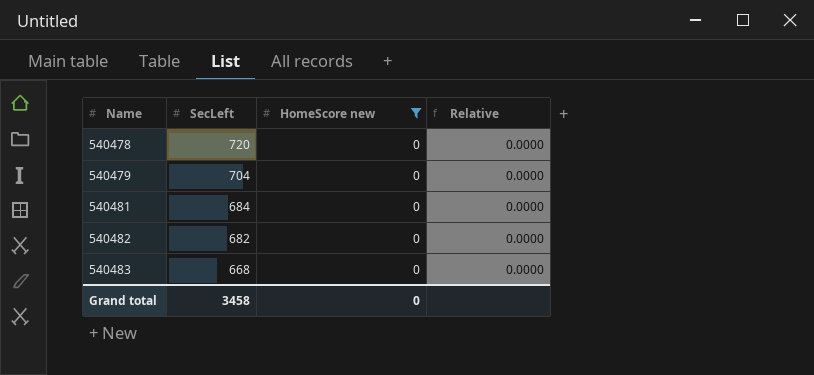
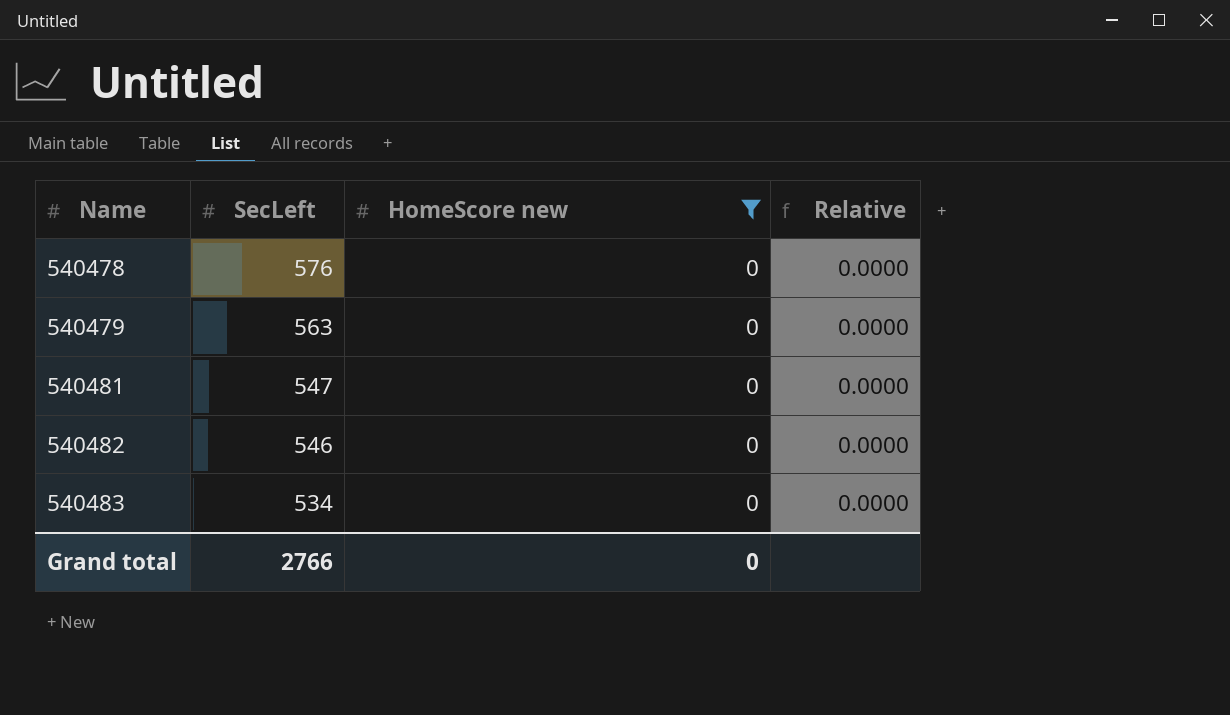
540478 | SecLeft: 720 -> 576
540479 | SecLeft: 704 -> 563
540481 | SecLeft: 684 -> 547
540482 | SecLeft: 682 -> 546
540483 | SecLeft: 668 -> 534
Grand total | SecLeft: 3458 -> 2766

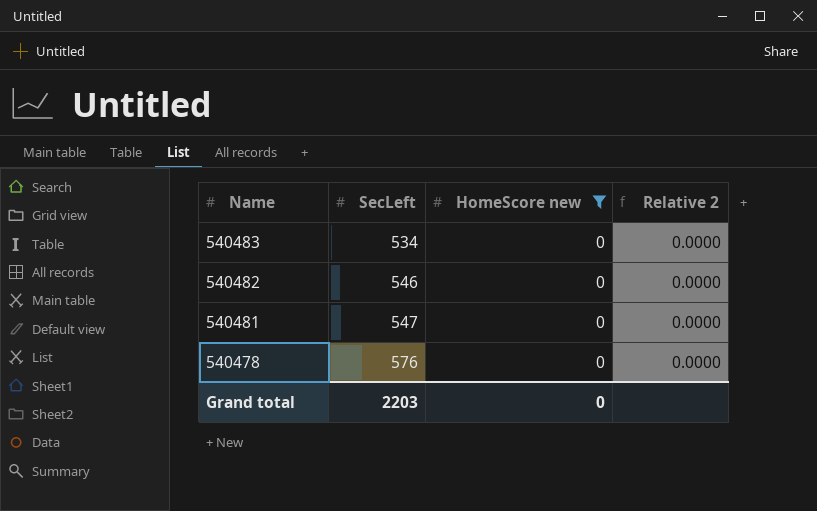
row order: Name ascending -> Name descending
column name: Relative -> Relative 2
row 540479: 563 | 0 | 0.0000 -> none
Grand total | SecLeft: 2766 -> 2203

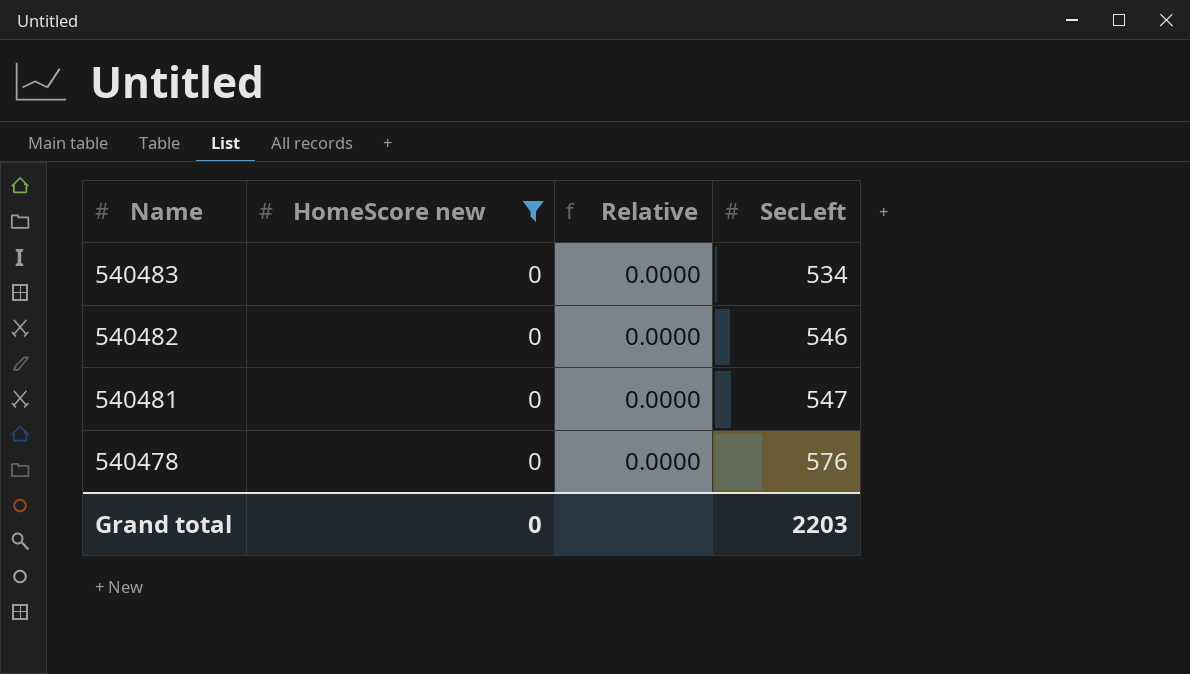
column name: Relative 2 -> Relative
column SecLeft | position: 2 -> 4

